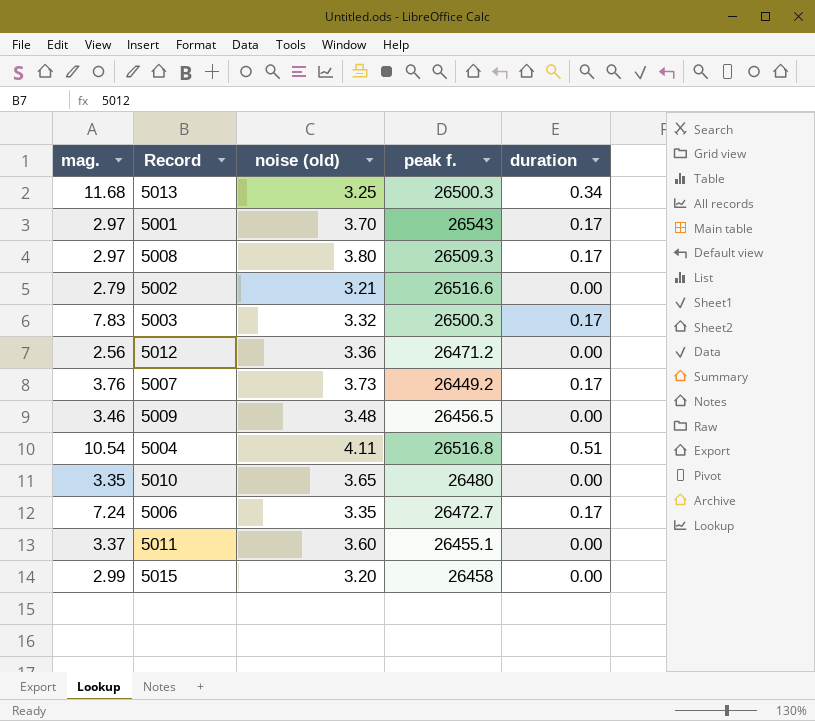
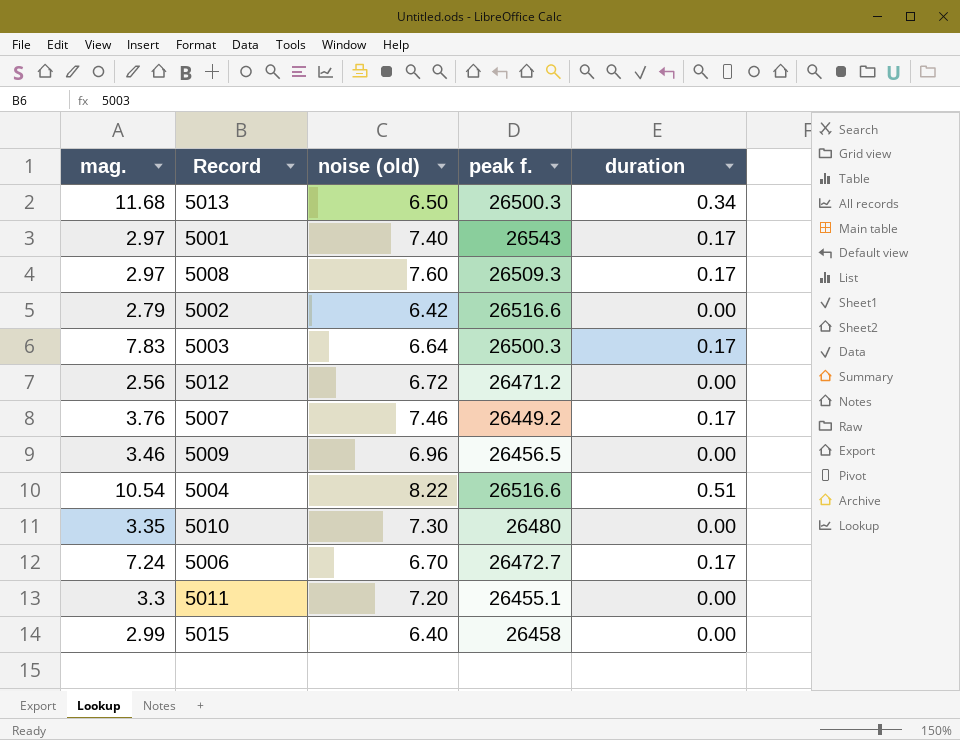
5013 | noise (old): 3.25 -> 6.50
5001 | noise (old): 3.70 -> 7.40
5008 | noise (old): 3.80 -> 7.60
5002 | noise (old): 3.21 -> 6.42
5003 | noise (old): 3.32 -> 6.64
5012 | noise (old): 3.36 -> 6.72
5007 | noise (old): 3.73 -> 7.46
5009 | noise (old): 3.48 -> 6.96
5004 | noise (old): 4.11 -> 8.22
5004 | peak f.: 26516.8 -> 26516.6
5010 | noise (old): 3.65 -> 7.30
5006 | noise (old): 3.35 -> 6.70
5011 | mag.: 3.37 -> 3.3
5011 | noise (old): 3.60 -> 7.20
5015 | noise (old): 3.20 -> 6.40

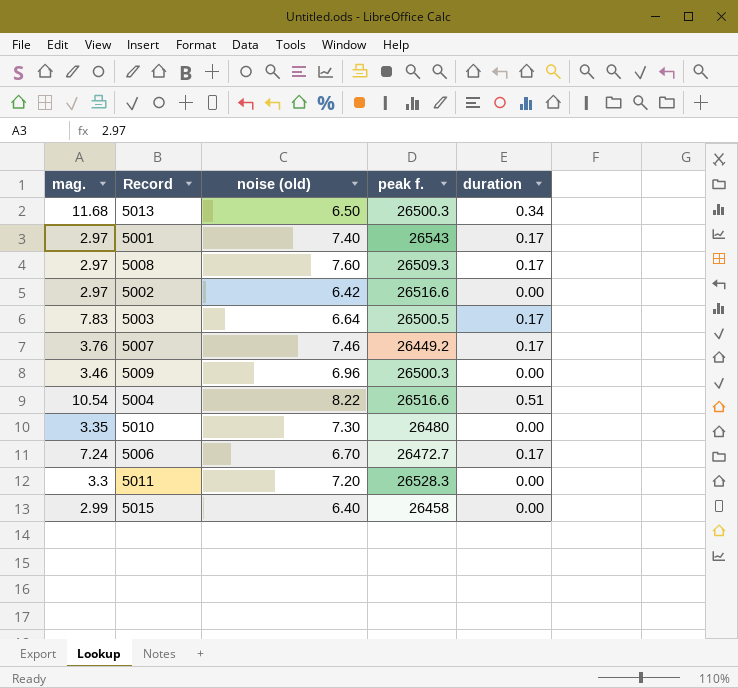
row 5012: 2.56 | 6.72 | 26471.2 | 0.00 -> none
5002 | mag.: 2.79 -> 2.97
5003 | peak f.: 26500.3 -> 26500.5
5009 | peak f.: 26456.5 -> 26500.3
5011 | peak f.: 26455.1 -> 26528.3

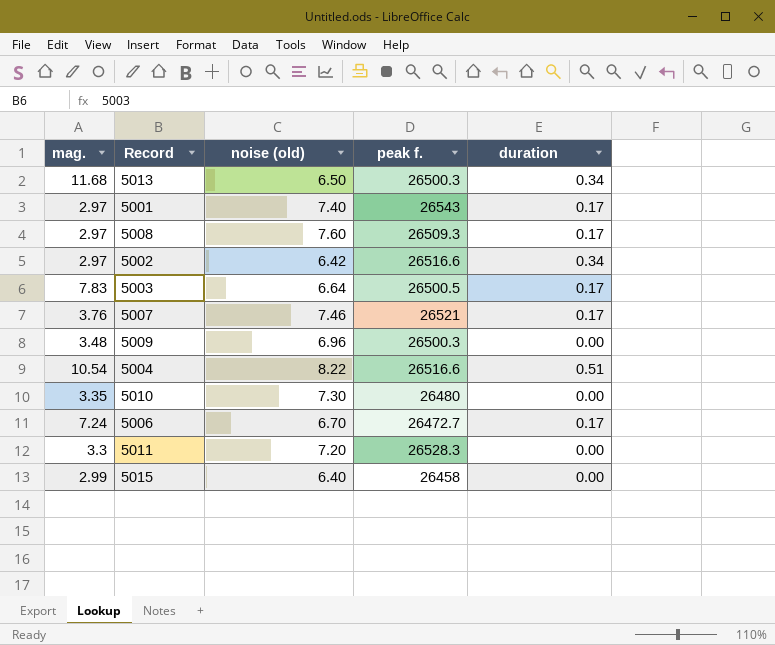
5002 | duration: 0.00 -> 0.34
5007 | peak f.: 26449.2 -> 26521
5009 | mag.: 3.46 -> 3.48

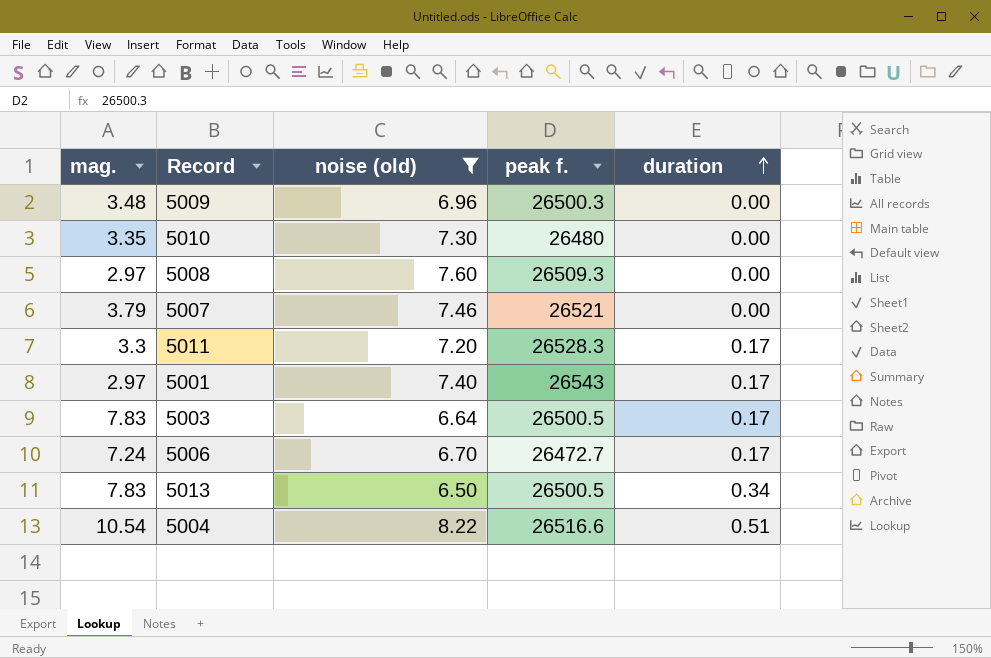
filter: none -> noise (old) >= 6.50
row order: none -> duration ascending
5008 | duration: 0.17 -> 0.00
5007 | mag.: 3.76 -> 3.79
5007 | duration: 0.17 -> 0.00
5011 | duration: 0.00 -> 0.17
5013 | mag.: 11.68 -> 7.83
5013 | peak f.: 26500.3 -> 26500.5

